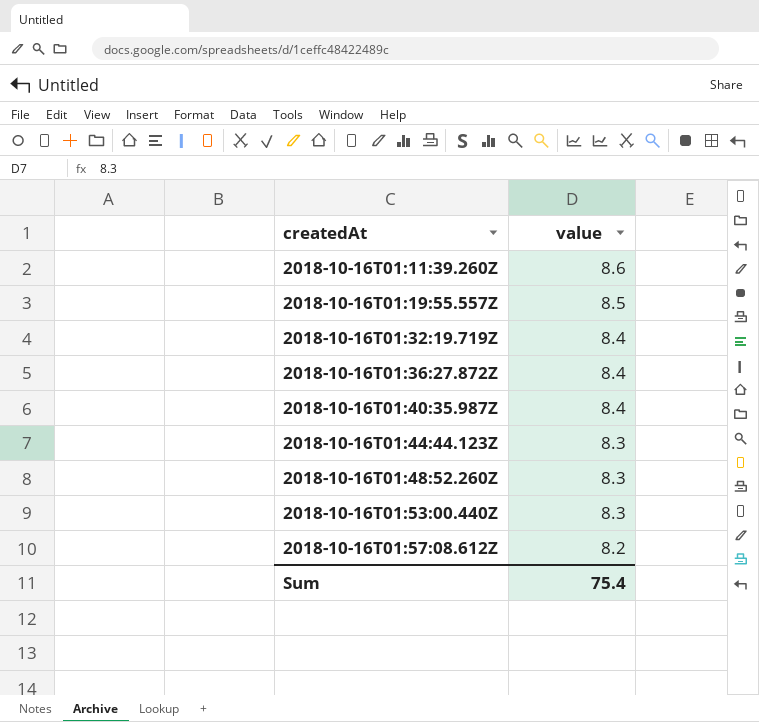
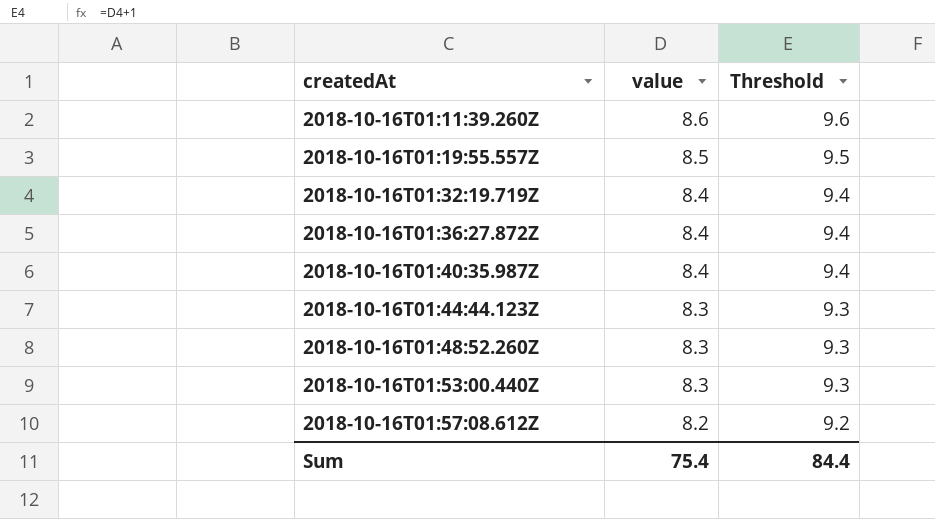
column Threshold | formula: none -> [value] + 1

